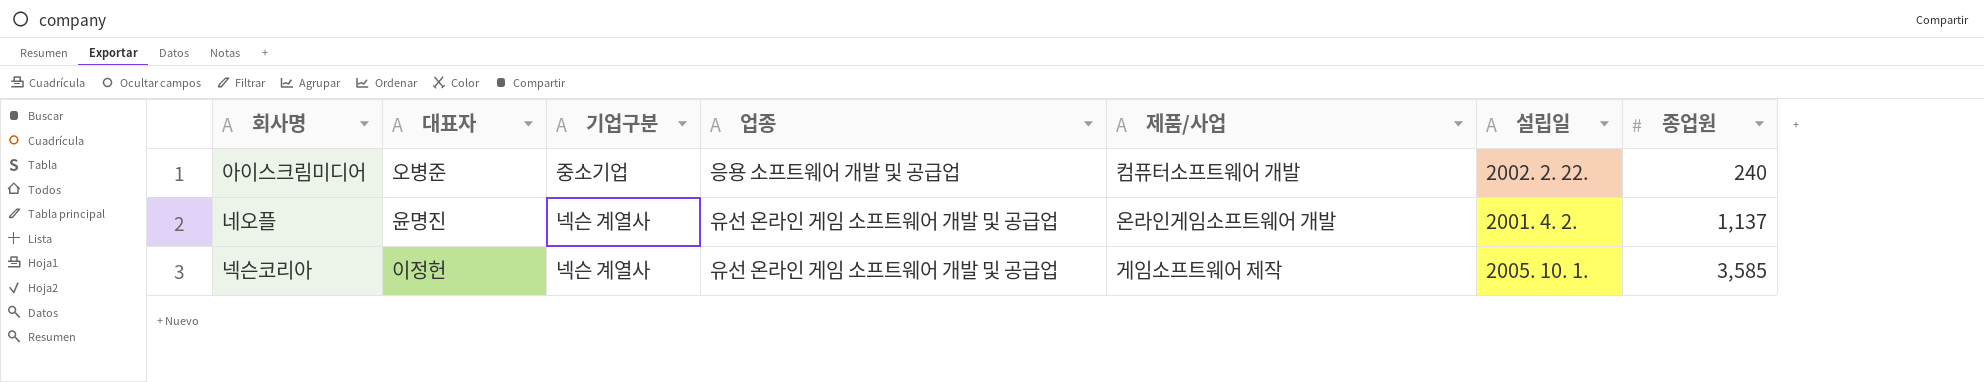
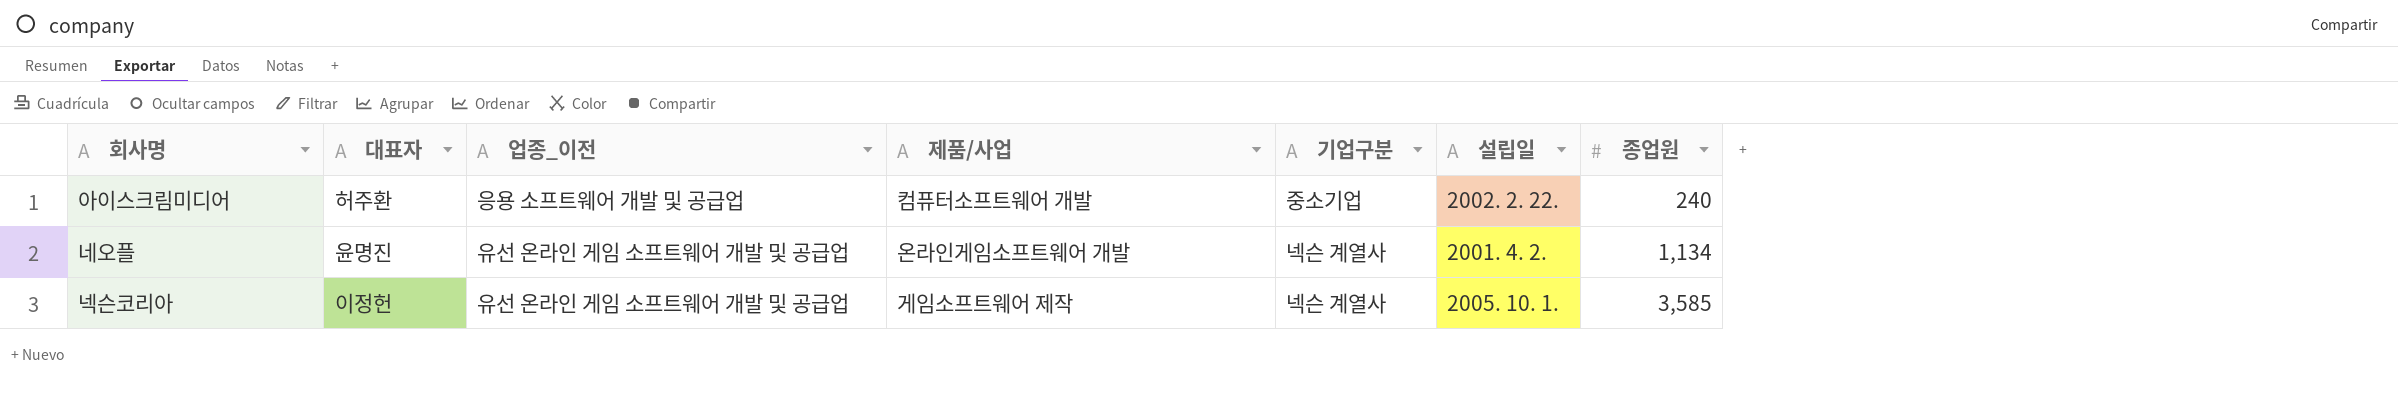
column name: 업종 -> 업종_이전
column 기업구분 | position: 3 -> 5
아이스크림미디어 | 대표자: 오병준 -> 허주환
네오플 | 종업원: 1,137 -> 1,134

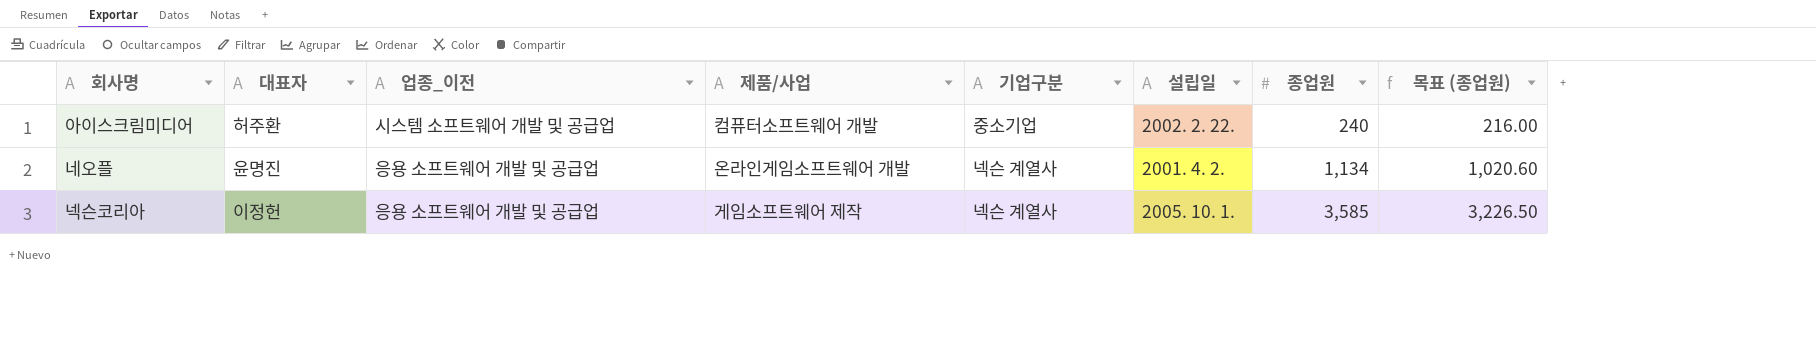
column 목표 (종업원) | formula: none -> [종업원] * 0.9
아이스크림미디어 | 업종_이전: 응용 소프트웨어 개발 및 공급업 -> 시스템 소프트웨어 개발 및 공급업
네오플 | 업종_이전: 유선 온라인 게임 소프트웨어 개발 및 공급업 -> 응용 소프트웨어 개발 및 공급업
넥슨코리아 | 업종_이전: 유선 온라인 게임 소프트웨어 개발 및 공급업 -> 응용 소프트웨어 개발 및 공급업

